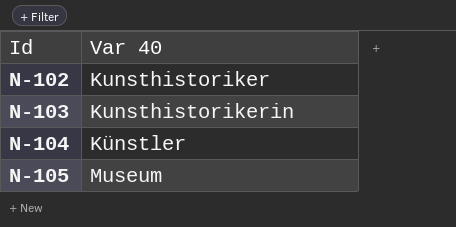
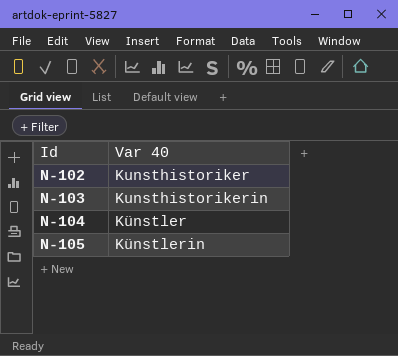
N-105 | Var 40: Museum -> Künstlerin

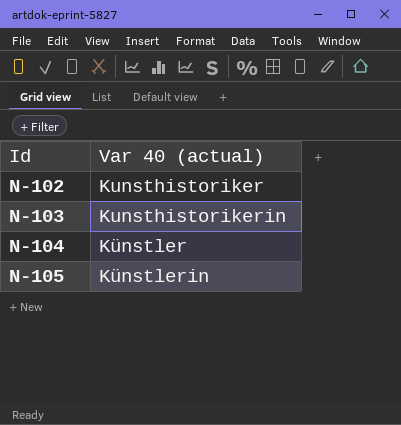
column name: Var 40 -> Var 40 (actual)

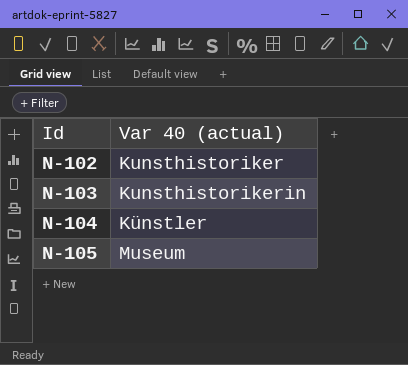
N-105 | Var 40 (actual): Künstlerin -> Museum

